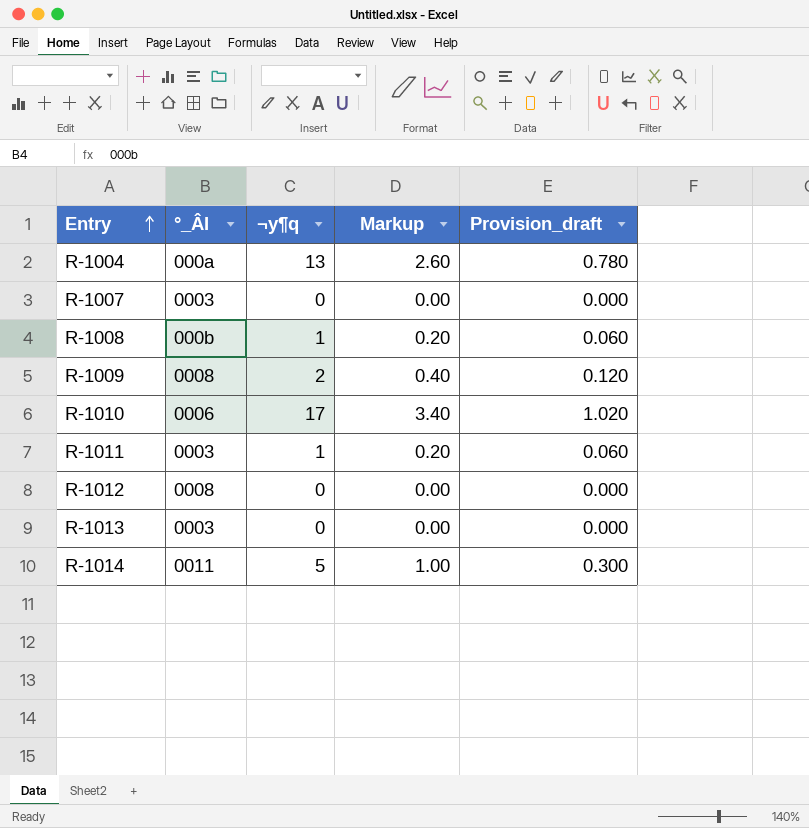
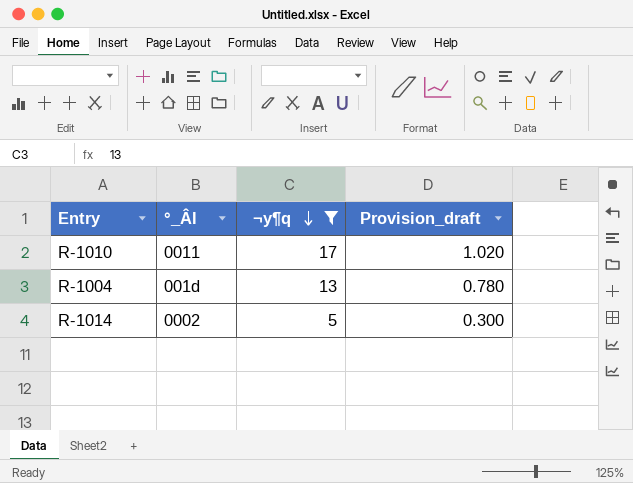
filter: none -> ¬y¶q >= 5
row order: Entry ascending -> ¬y¶q descending
column Markup | formula: [¬y¶q] * 0.2 -> none
R-1010 | °_ÂI: 0006 -> 0011
R-1004 | °_ÂI: 000a -> 001d
R-1014 | °_ÂI: 0011 -> 0002

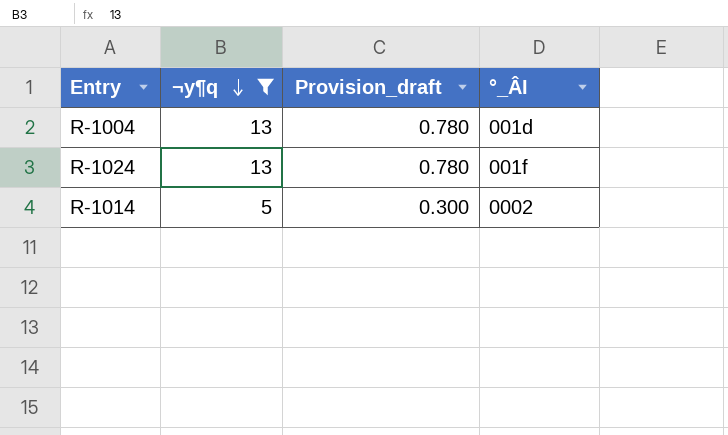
column °_ÂI | position: 2 -> 4
row R-1010: 0011 | 17 | 1.020 -> none
row R-1024: none -> 13 | 0.780 | 001f

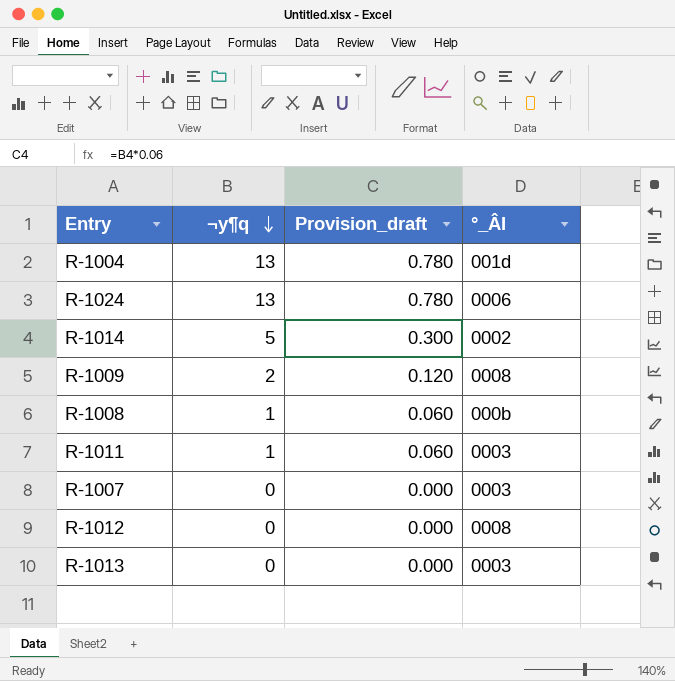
filter: ¬y¶q >= 5 -> none
R-1024 | °_ÂI: 001f -> 0006

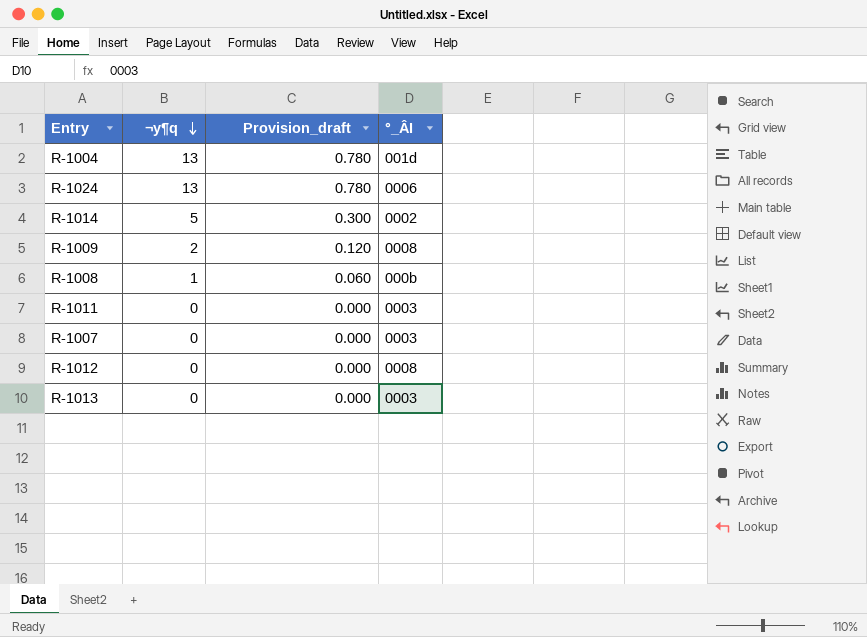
R-1011 | ¬y¶q: 1 -> 0
R-1011 | Provision_draft: 0.060 -> 0.000

